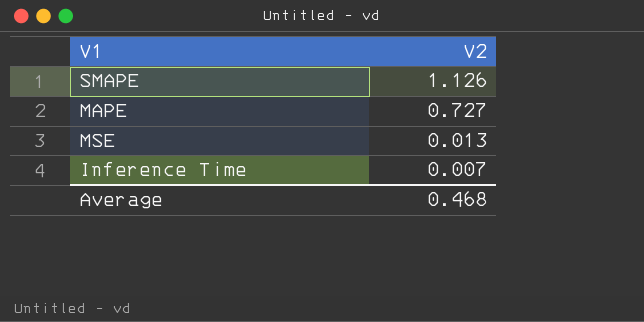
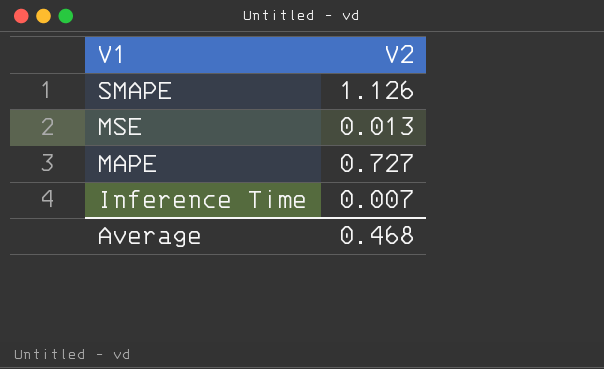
row order: V2 descending -> V1 descending

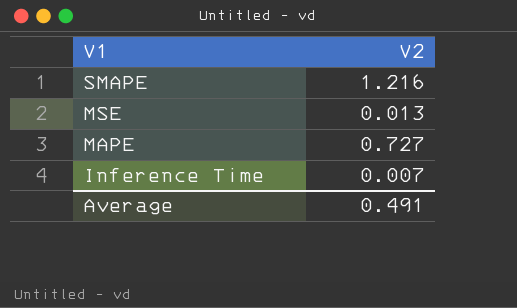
SMAPE | V2: 1.126 -> 1.216
Average | V2: 0.468 -> 0.491

